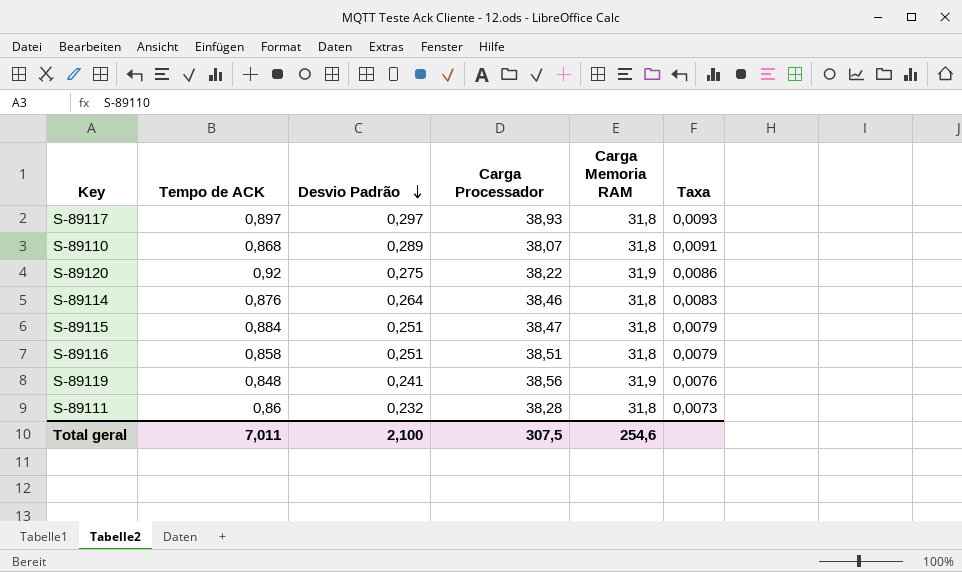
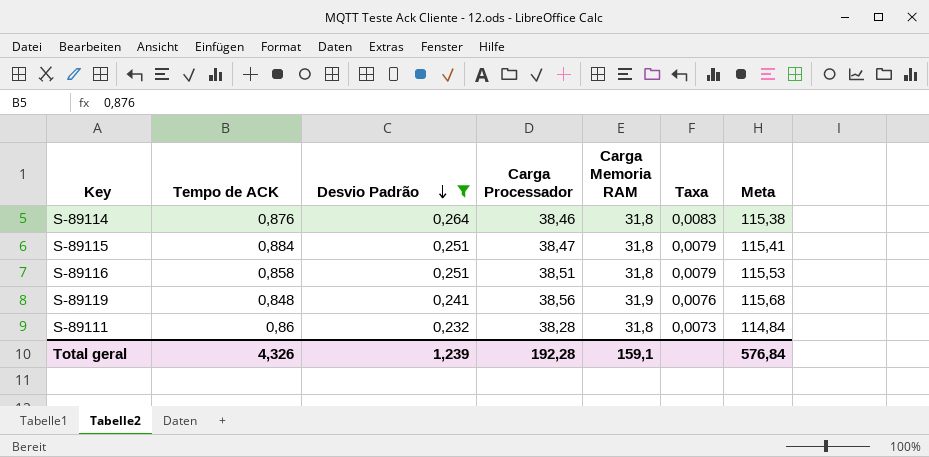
filter: none -> Desvio Padrão <= 0,264
column Meta | formula: none -> [Carga Processador] * 3
Total geral | Tempo de ACK: 7,011 -> 4,326
Total geral | Desvio Padrão: 2,100 -> 1,239
Total geral | Carga Processador: 307,5 -> 192,28
Total geral | Carga Memoria RAM: 254,6 -> 159,1

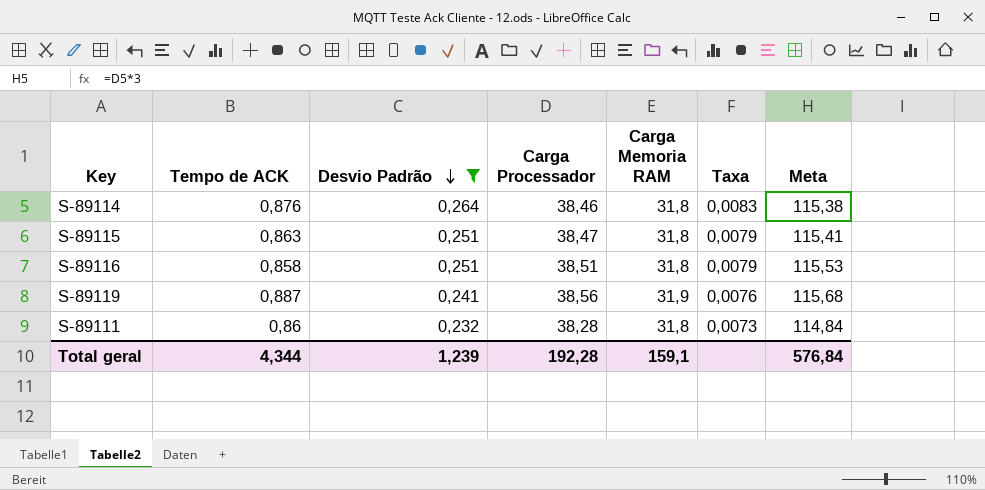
S-89115 | Tempo de ACK: 0,884 -> 0,863
S-89119 | Tempo de ACK: 0,848 -> 0,887
Total geral | Tempo de ACK: 4,326 -> 4,344

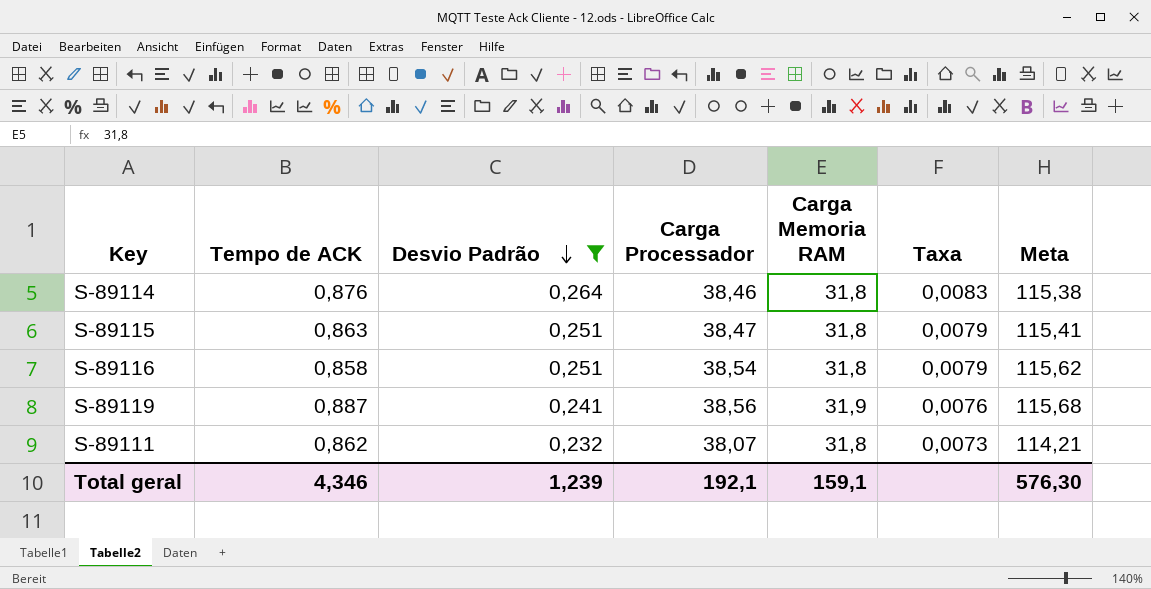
S-89116 | Carga Processador: 38,51 -> 38,54
S-89116 | Meta: 115,53 -> 115,62
S-89111 | Tempo de ACK: 0,86 -> 0,862
S-89111 | Carga Processador: 38,28 -> 38,07
S-89111 | Meta: 114,84 -> 114,21
Total geral | Tempo de ACK: 4,344 -> 4,346
Total geral | Carga Processador: 192,28 -> 192,1
Total geral | Meta: 576,84 -> 576,30

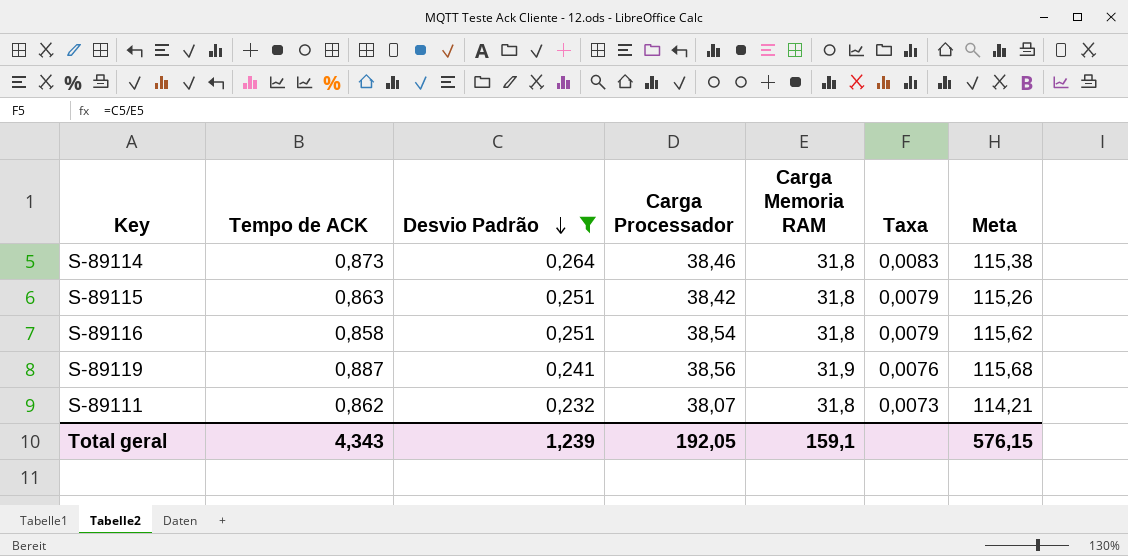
S-89114 | Tempo de ACK: 0,876 -> 0,873
S-89115 | Carga Processador: 38,47 -> 38,42
S-89115 | Meta: 115,41 -> 115,26
Total geral | Tempo de ACK: 4,346 -> 4,343
Total geral | Carga Processador: 192,1 -> 192,05
Total geral | Meta: 576,30 -> 576,15

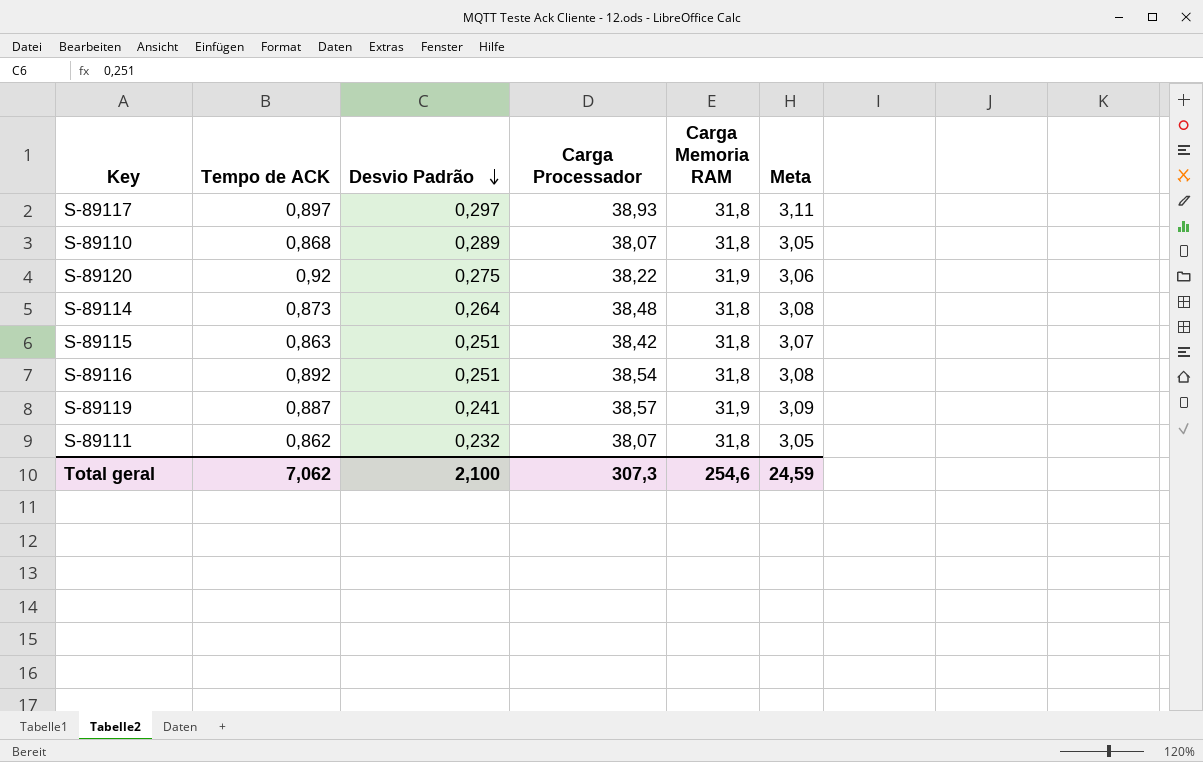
filter: Desvio Padrão <= 0,264 -> none
column Taxa | formula: [Desvio Padrão] / [Carga Memoria RAM] -> none
column Meta | formula: [Carga Processador] * 3 -> [Carga Processador] * 0,08
S-89114 | Carga Processador: 38,46 -> 38,48
S-89116 | Tempo de ACK: 0,858 -> 0,892
S-89119 | Carga Processador: 38,56 -> 38,57
Total geral | Tempo de ACK: 4,343 -> 7,062
Total geral | Desvio Padrão: 1,239 -> 2,100
Total geral | Carga Processador: 192,05 -> 307,3
Total geral | Carga Memoria RAM: 159,1 -> 254,6
Total geral | Meta: 576,15 -> 24,59

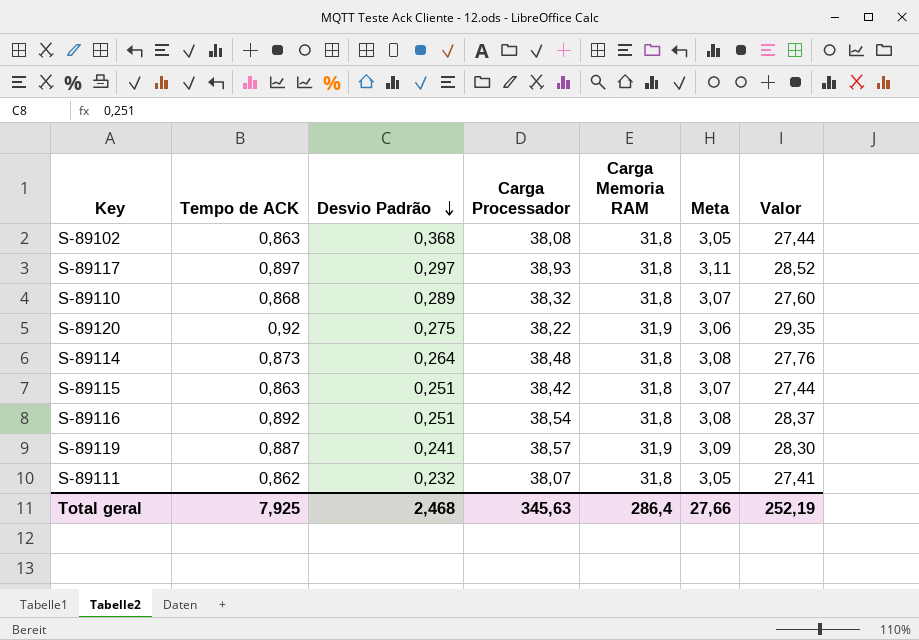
column Valor | formula: none -> [Tempo de ACK] * [Carga Memoria RAM]
row S-89102: none -> 0,863 | 0,368 | 38,08 | 31,8 | 3,05 | 27,44
S-89110 | Carga Processador: 38,07 -> 38,32
S-89110 | Meta: 3,05 -> 3,07
Total geral | Tempo de ACK: 7,062 -> 7,925
Total geral | Desvio Padrão: 2,100 -> 2,468
Total geral | Carga Processador: 307,3 -> 345,63
Total geral | Carga Memoria RAM: 254,6 -> 286,4
Total geral | Meta: 24,59 -> 27,66

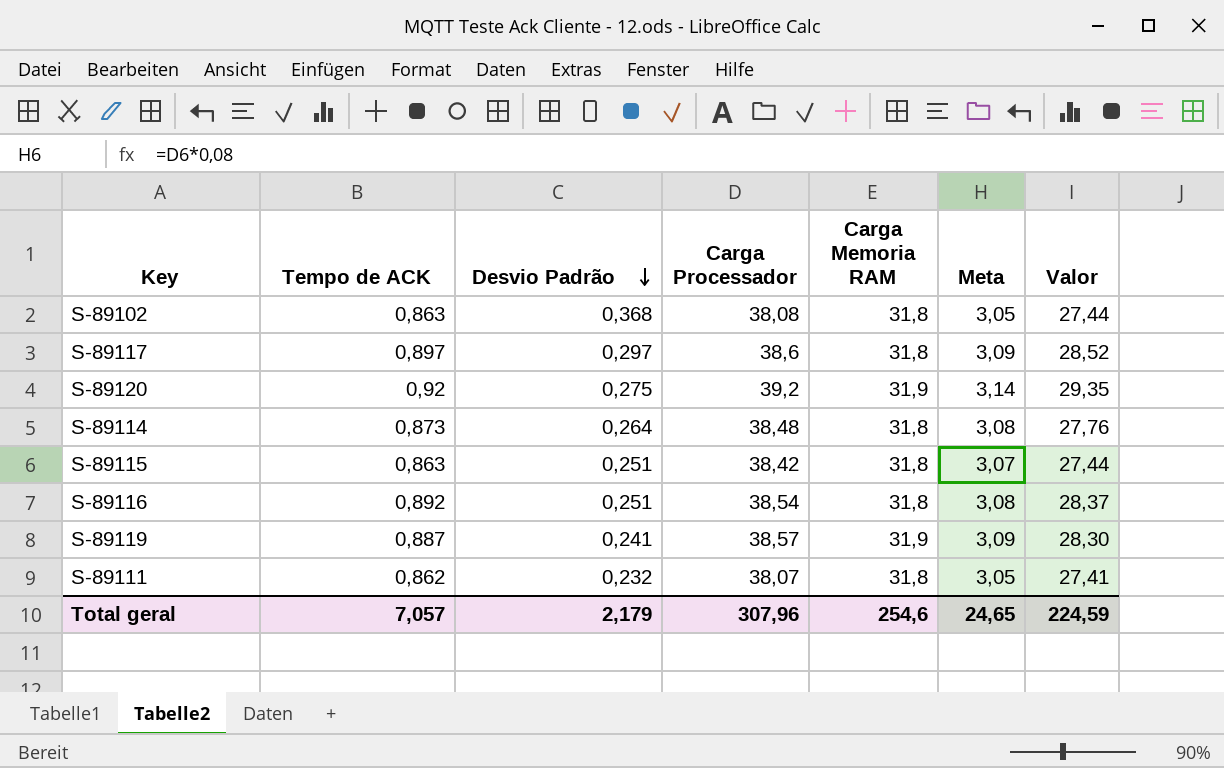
row S-89110: 0,868 | 0,289 | 38,32 | 31,8 | 3,07 | 27,60 -> none
S-89117 | Carga Processador: 38,93 -> 38,6
S-89117 | Meta: 3,11 -> 3,09
S-89120 | Carga Processador: 38,22 -> 39,2
S-89120 | Meta: 3,06 -> 3,14
Total geral | Tempo de ACK: 7,925 -> 7,057
Total geral | Desvio Padrão: 2,468 -> 2,179
Total geral | Carga Processador: 345,63 -> 307,96
Total geral | Carga Memoria RAM: 286,4 -> 254,6
Total geral | Meta: 27,66 -> 24,65
Total geral | Valor: 252,19 -> 224,59

